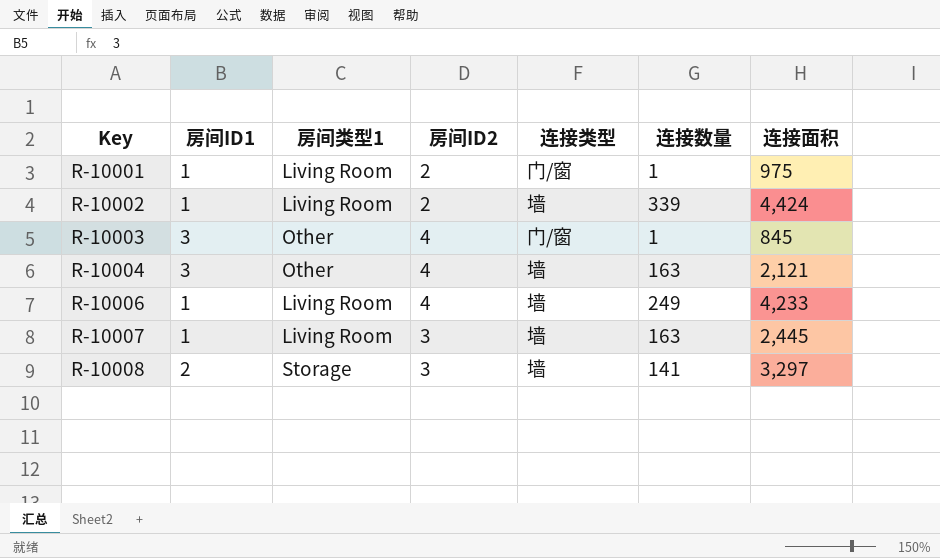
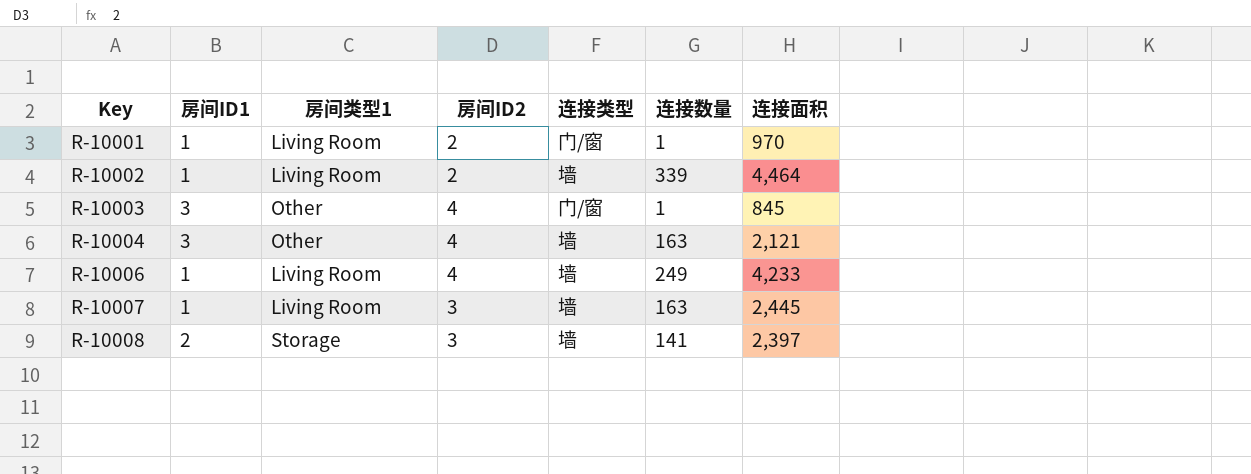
R-10001 | 连接面积: 975 -> 970
R-10002 | 连接面积: 4,424 -> 4,464
R-10008 | 连接面积: 3,297 -> 2,397

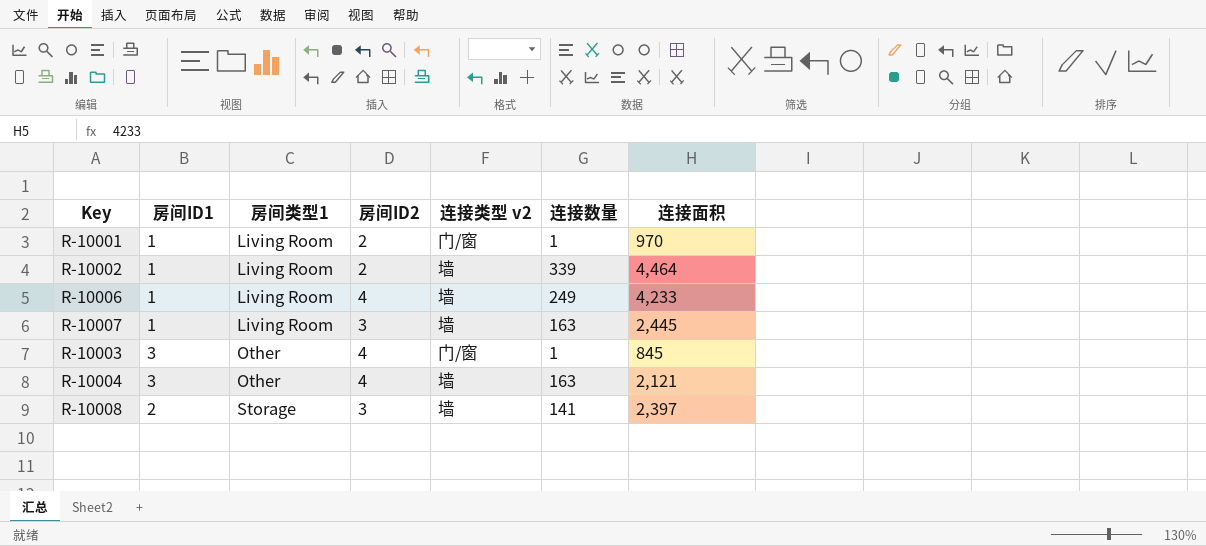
row order: Key ascending -> 房间类型1 ascending
column name: 连接类型 -> 连接类型 v2

